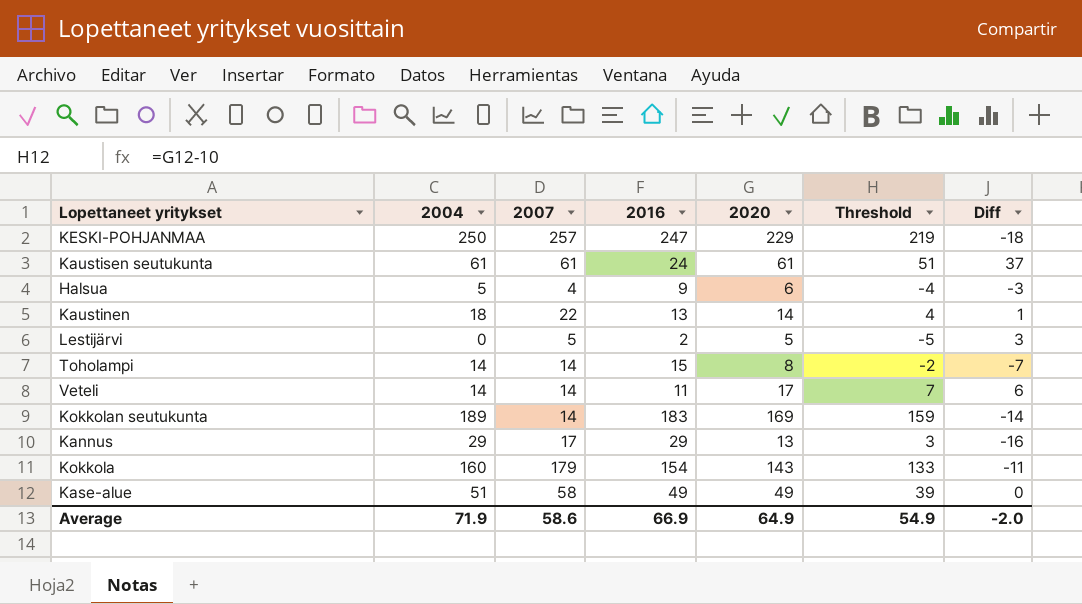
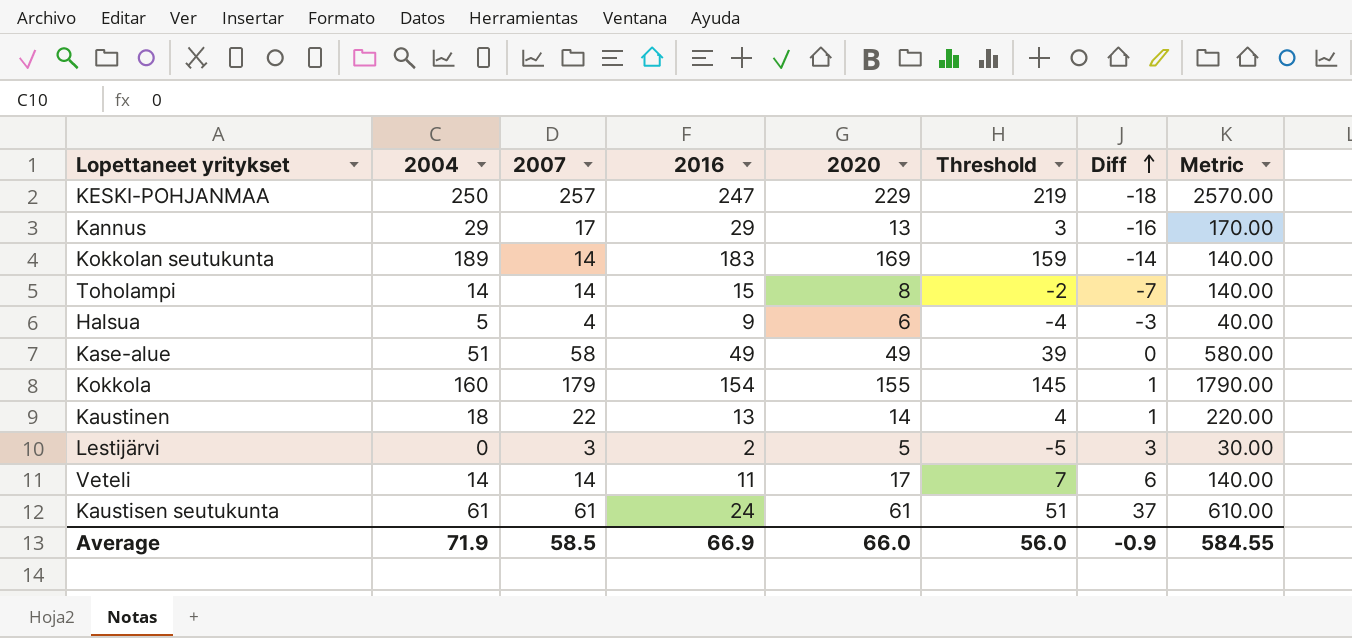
row order: none -> Diff ascending
column Metric | formula: none -> [2007] * 10
Kokkola | 2020: 143 -> 155
Kokkola | Threshold: 133 -> 145
Kokkola | Diff: -11 -> 1
Lestijärvi | 2007: 5 -> 3
Average | 2007: 58.6 -> 58.5
Average | 2020: 64.9 -> 66.0
Average | Threshold: 54.9 -> 56.0
Average | Diff: -2.0 -> -0.9

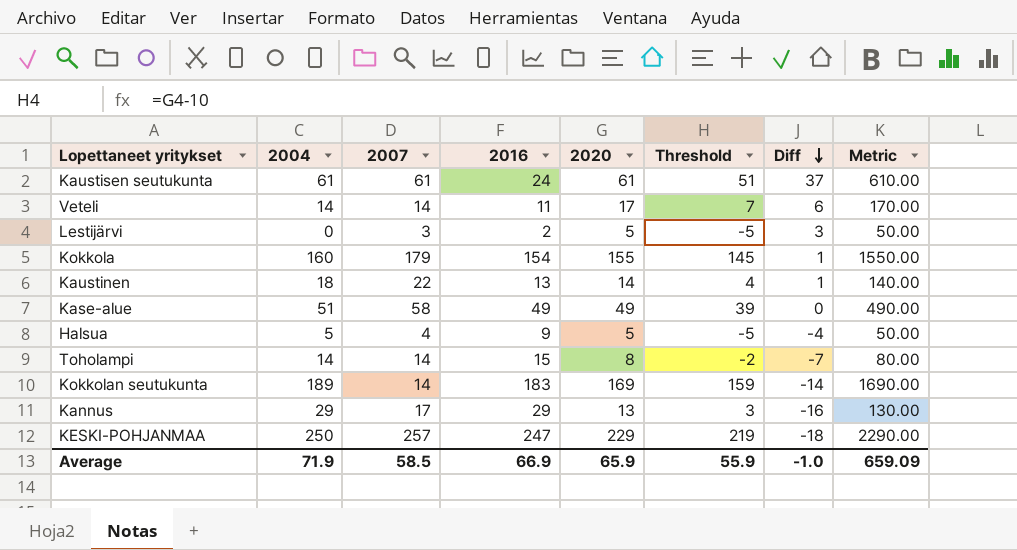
row order: Diff ascending -> Diff descending
column Metric | formula: [2007] * 10 -> [2020] * 10
Halsua | 2020: 6 -> 5
Halsua | Threshold: -4 -> -5
Halsua | Diff: -3 -> -4
Average | 2020: 66.0 -> 65.9
Average | Threshold: 56.0 -> 55.9
Average | Diff: -0.9 -> -1.0
Average | Metric: 584.55 -> 659.09

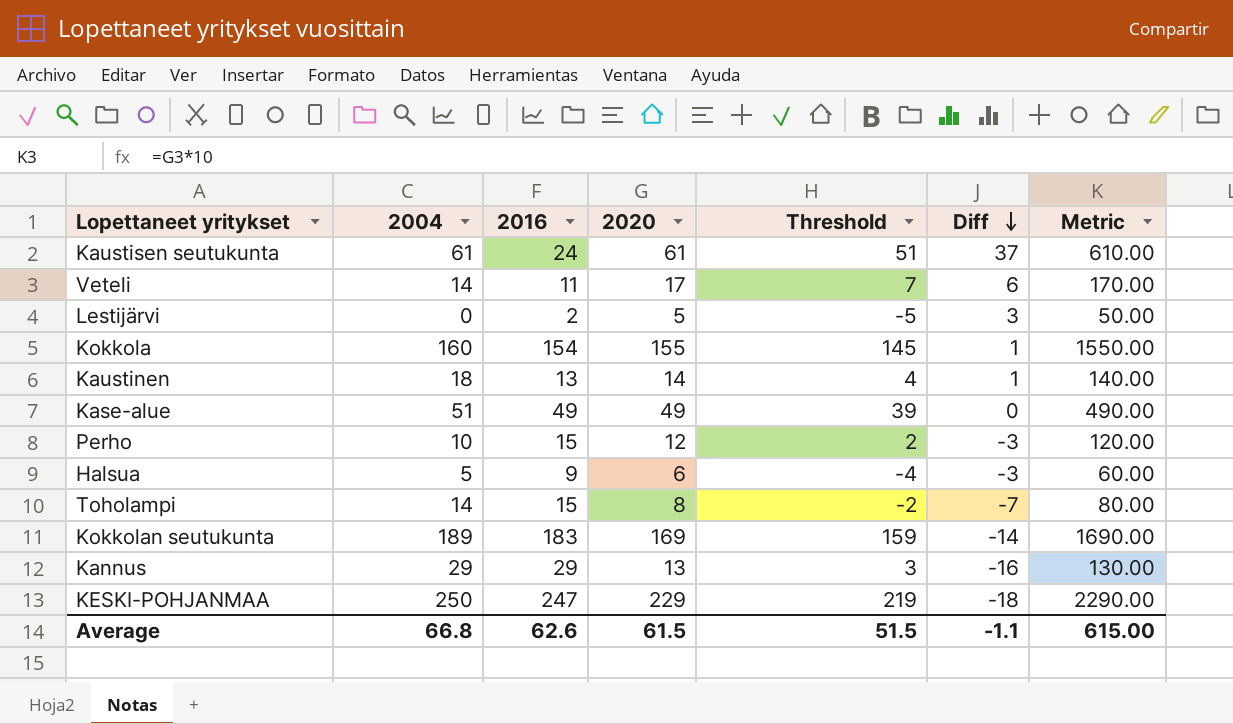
column 2007 | position: 3 -> none
row Perho: none -> 10 | 15 | 12 | 2 | -3 | 120.00
Halsua | 2020: 5 -> 6
Halsua | Threshold: -5 -> -4
Halsua | Diff: -4 -> -3
Halsua | Metric: 50.00 -> 60.00
Average | 2004: 71.9 -> 66.8
Average | 2016: 66.9 -> 62.6
Average | 2020: 65.9 -> 61.5
Average | Threshold: 55.9 -> 51.5
Average | Diff: -1.0 -> -1.1
Average | Metric: 659.09 -> 615.00

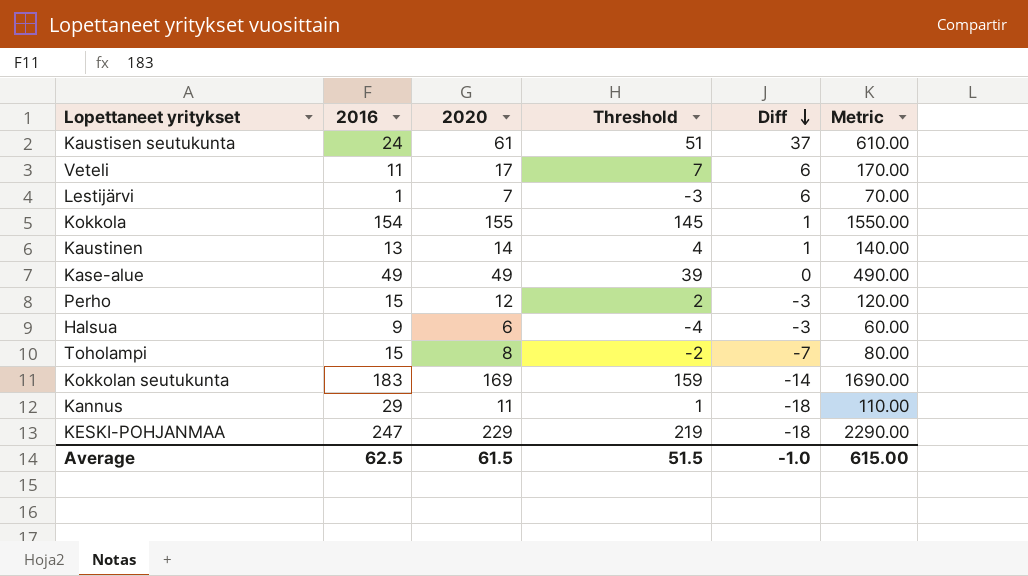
column 2004 | position: 2 -> none
Lestijärvi | 2016: 2 -> 1
Lestijärvi | 2020: 5 -> 7
Lestijärvi | Threshold: -5 -> -3
Lestijärvi | Diff: 3 -> 6
Lestijärvi | Metric: 50.00 -> 70.00
Kannus | 2020: 13 -> 11
Kannus | Threshold: 3 -> 1
Kannus | Diff: -16 -> -18
Kannus | Metric: 130.00 -> 110.00
Average | 2016: 62.6 -> 62.5
Average | Diff: -1.1 -> -1.0

